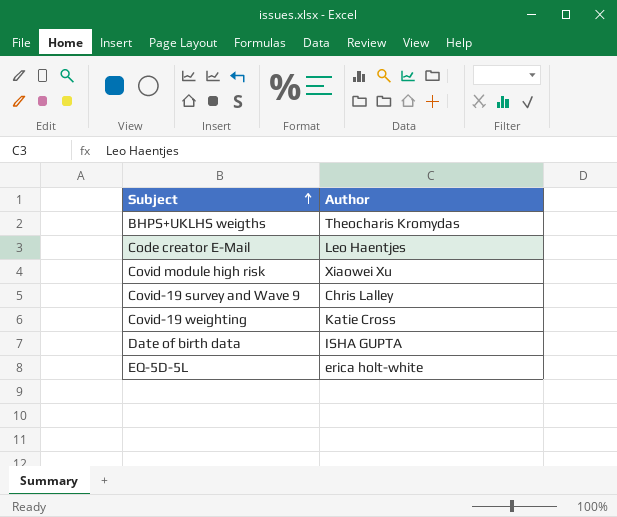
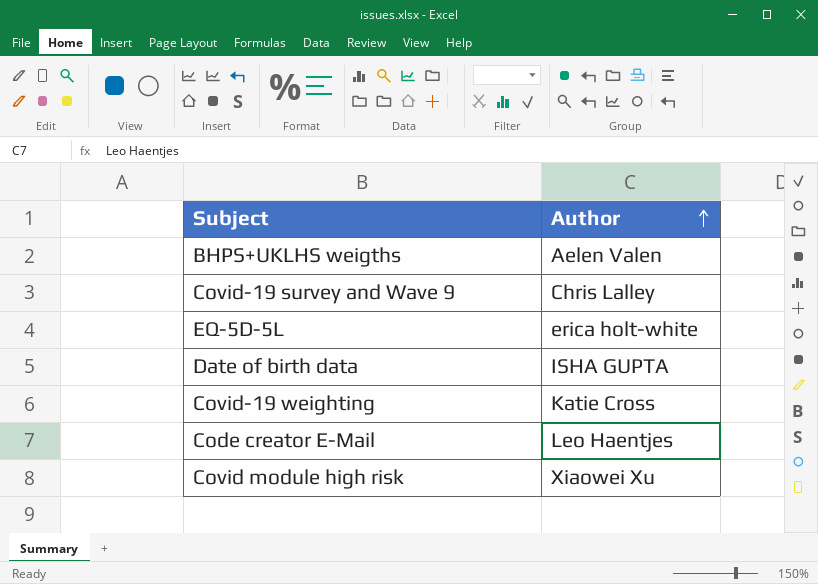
row order: Subject ascending -> Author ascending
BHPS+UKLHS weigths | Author: Theocharis Kromydas -> Aelen Valen

